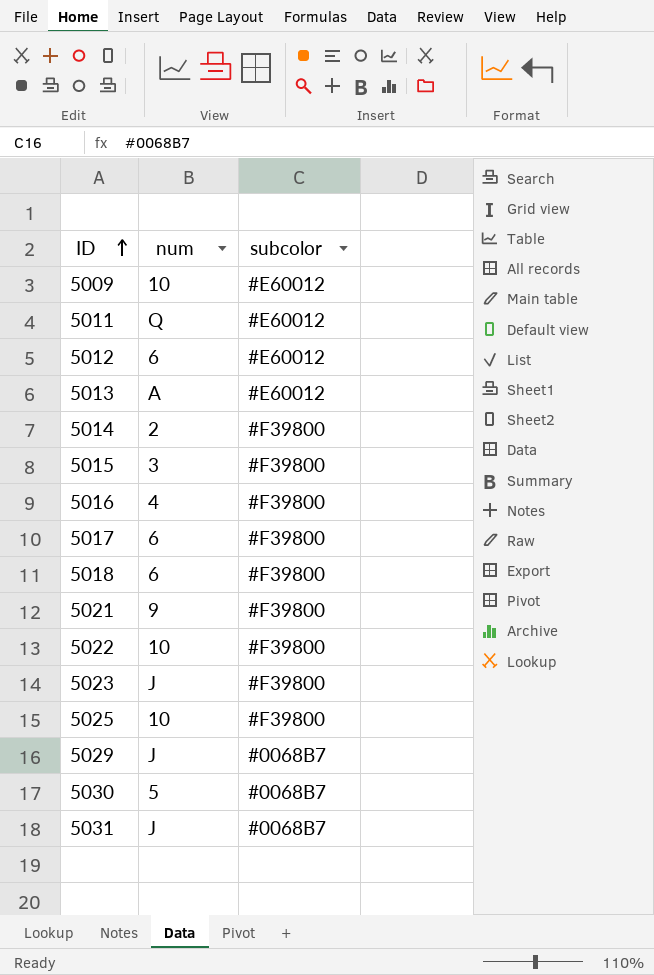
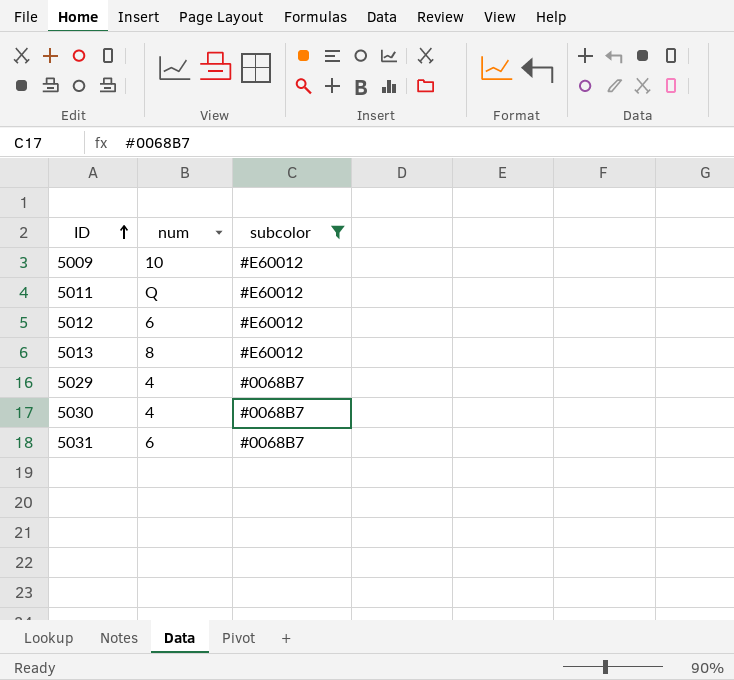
filter: none -> subcolor != #F39800
5013 | num: A -> 8
5029 | num: J -> 4
5030 | num: 5 -> 4
5031 | num: J -> 6

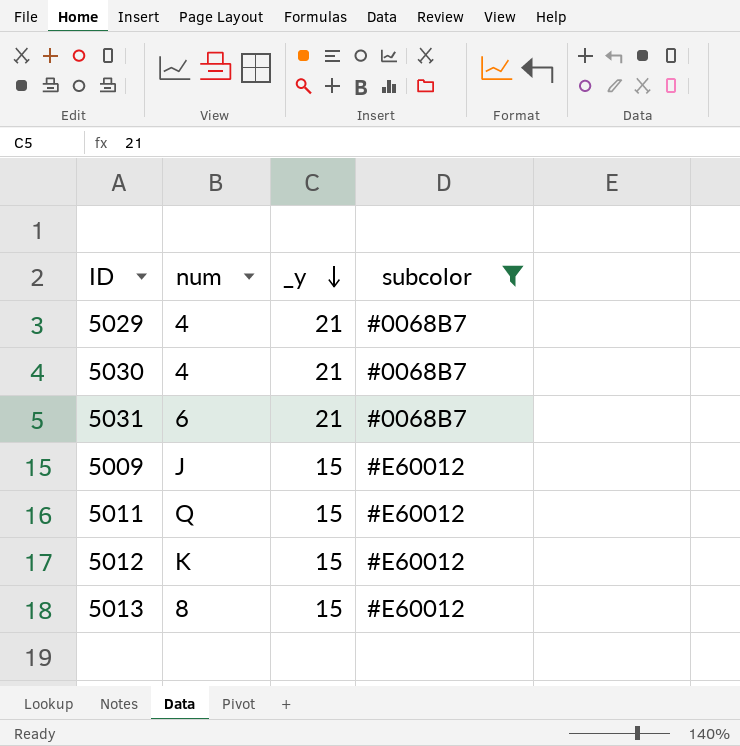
row order: ID ascending -> _y descending
column _y | position: none -> 3
5009 | num: 10 -> J
5012 | num: 6 -> K

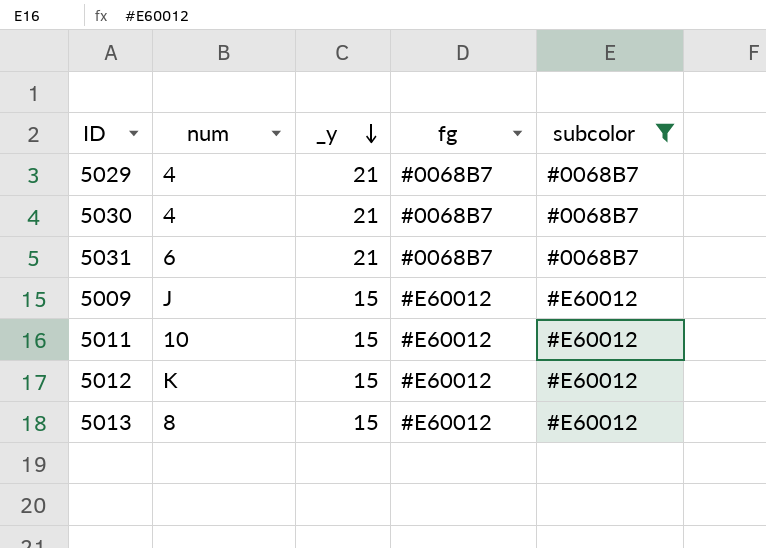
column fg | position: none -> 4
5011 | num: Q -> 10

